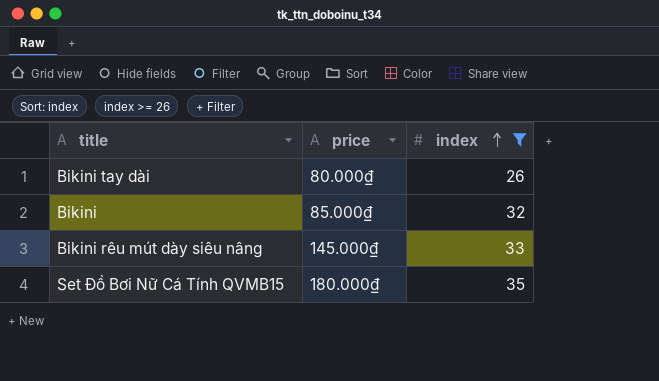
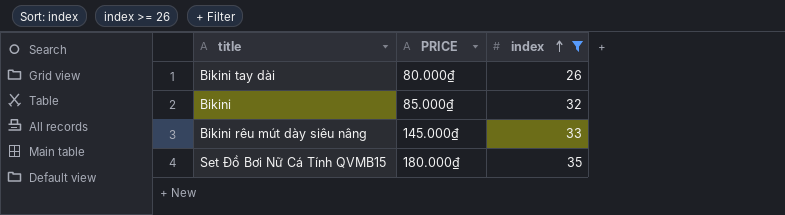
column name: price -> PRICE

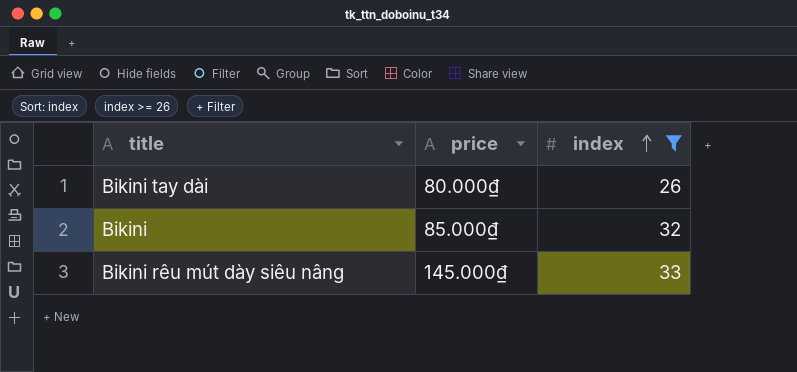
column name: PRICE -> price
row Set Đồ Bơi Nữ Cá Tính QVMB15: 180.000₫ | 35 -> none

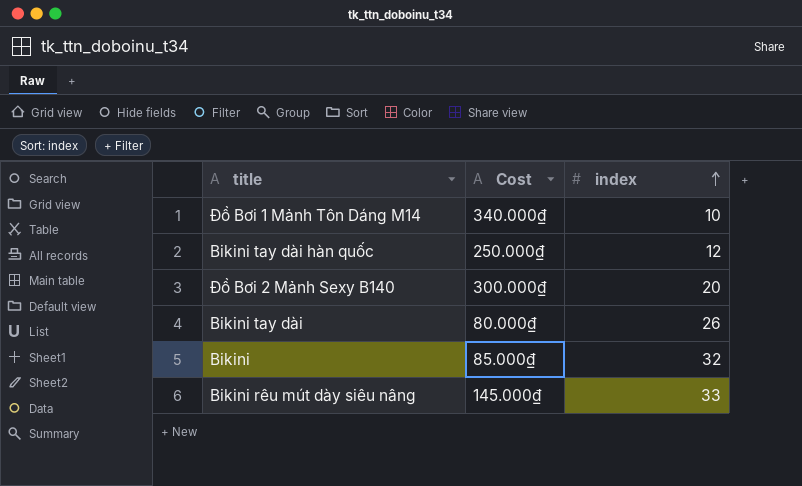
filter: index >= 26 -> none
column name: price -> Cost

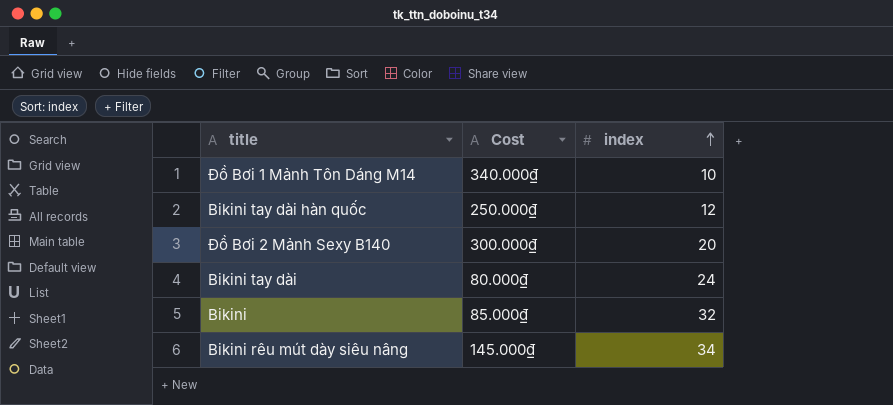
Bikini tay dài | index: 26 -> 24
Bikini rêu mút dày siêu nâng | index: 33 -> 34

